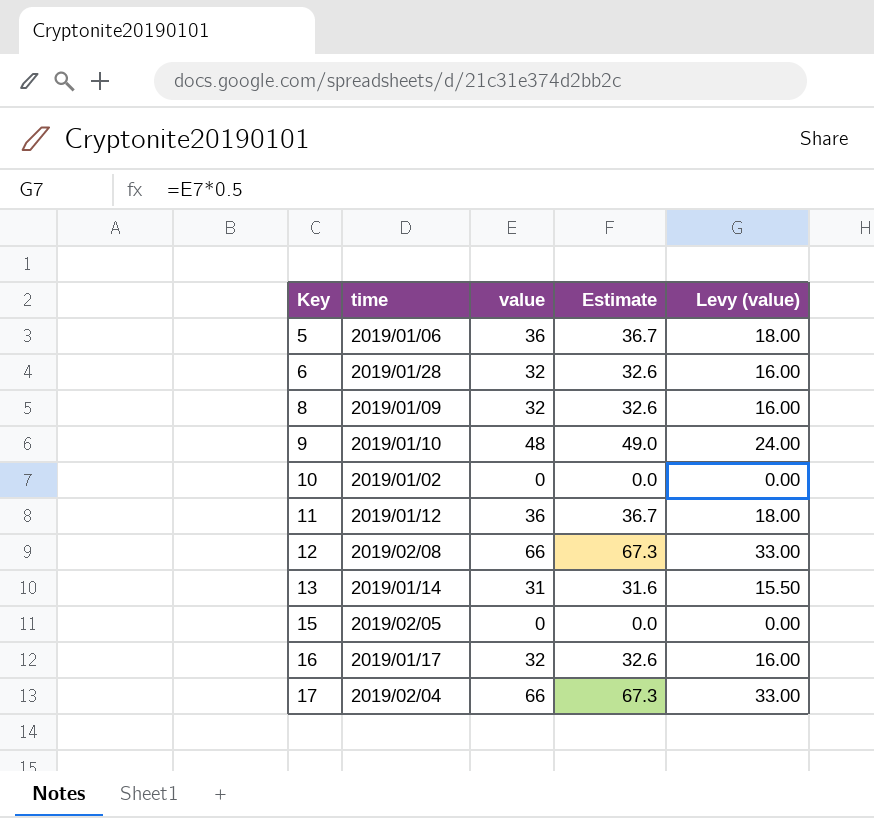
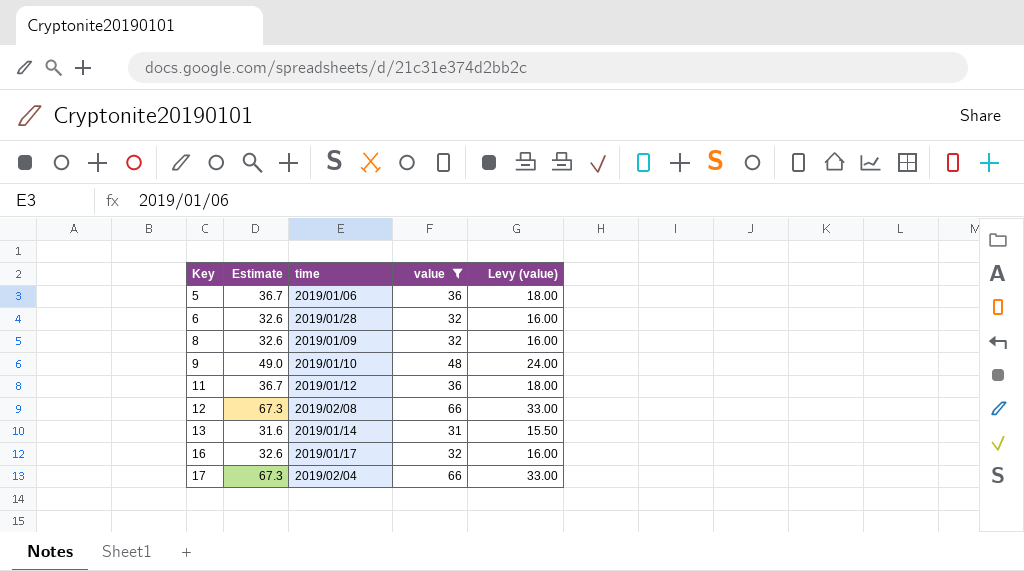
filter: none -> value != 0
column Estimate | position: 4 -> 2

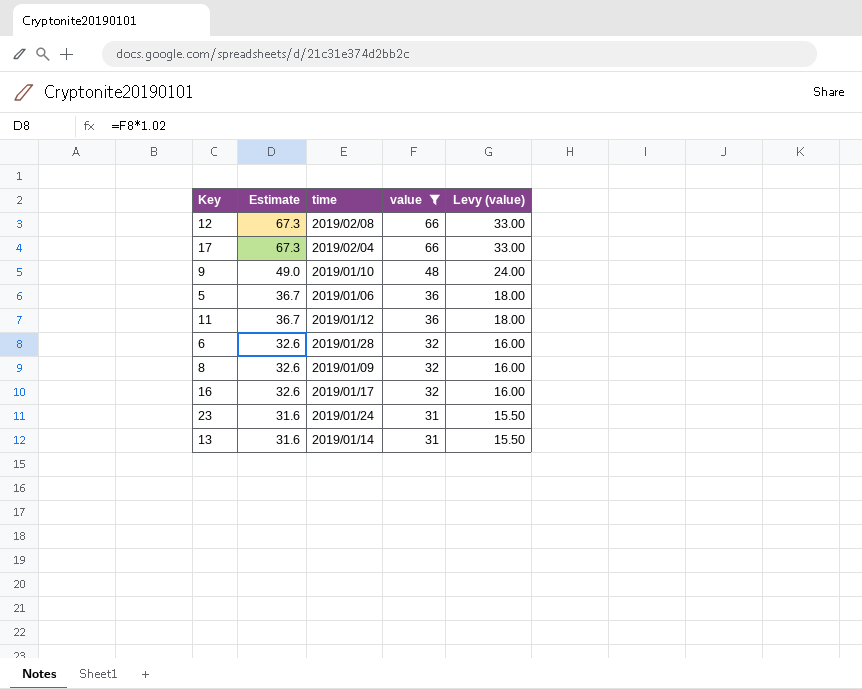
row order: Key ascending -> Estimate descending
row 23: none -> 31.6 | 2019/01/24 | 31 | 15.50

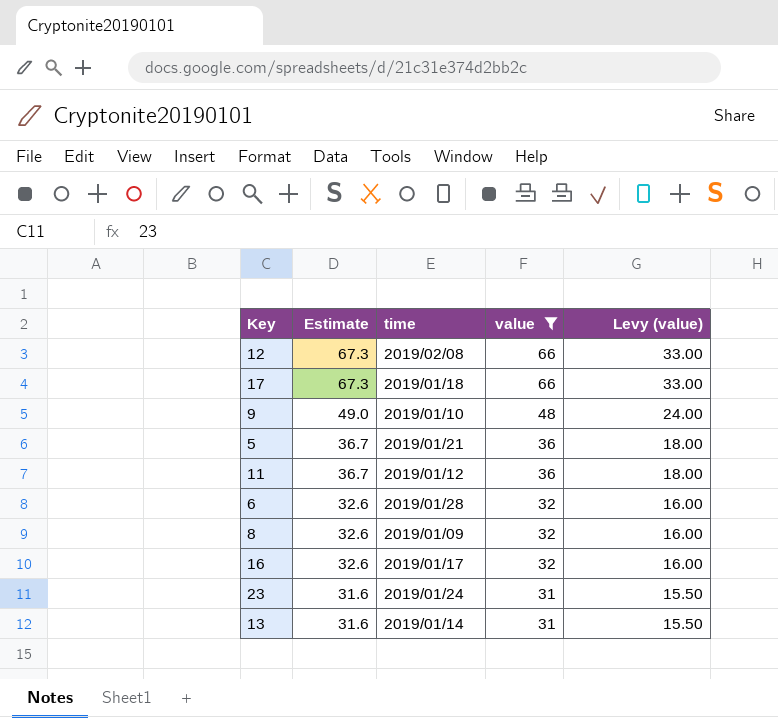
17 | time: 2019/02/04 -> 2019/01/18
5 | time: 2019/01/06 -> 2019/01/21

